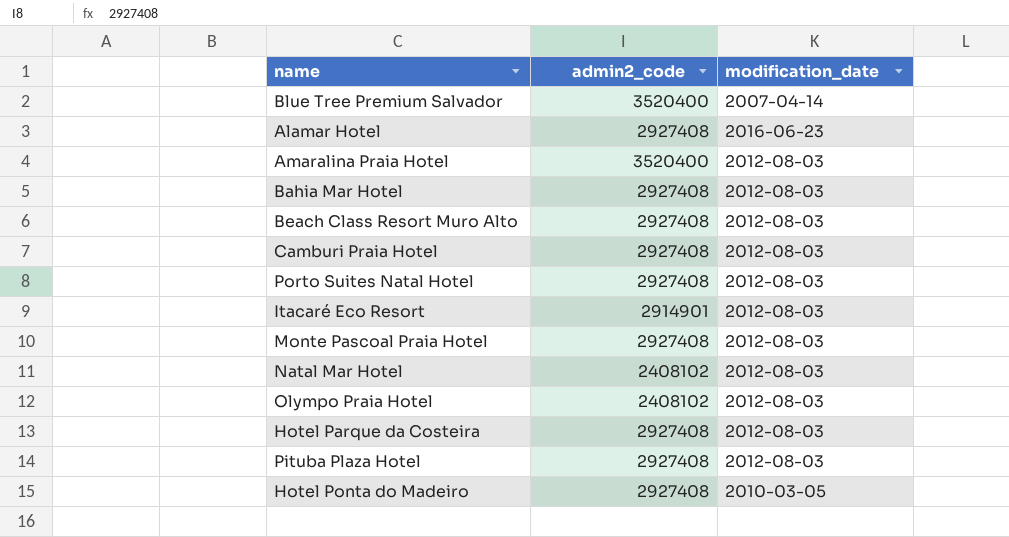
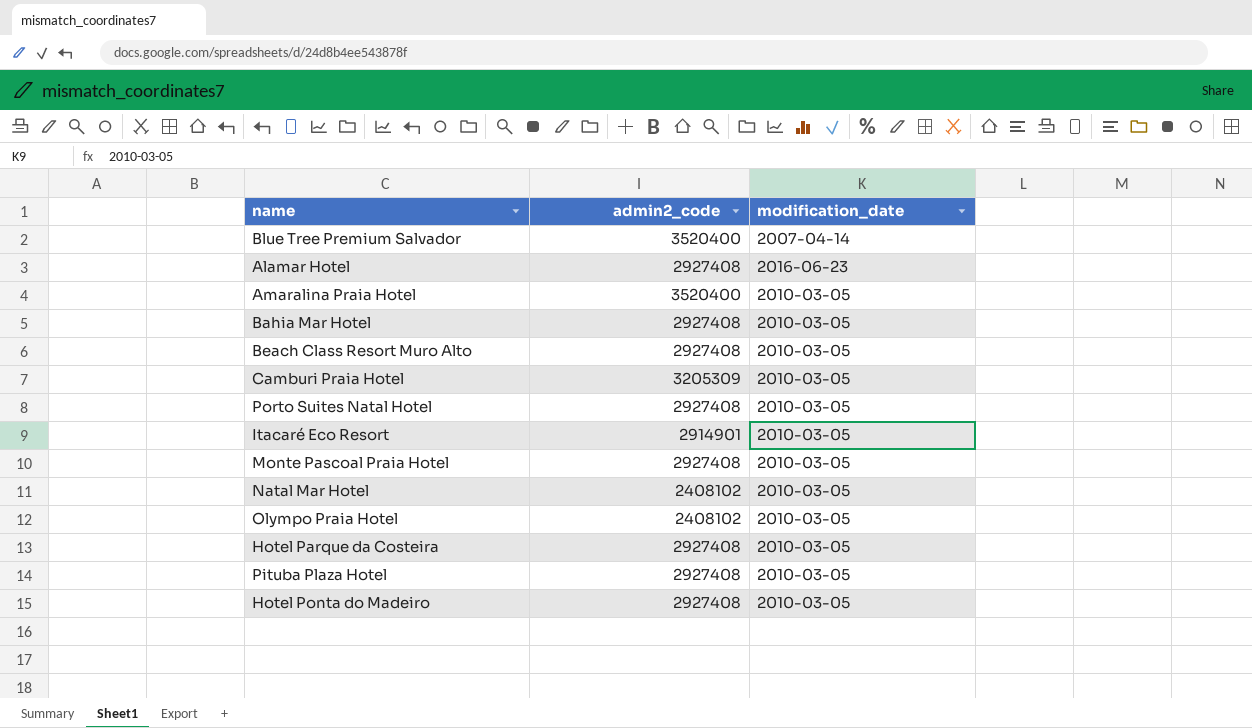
Amaralina Praia Hotel | modification_date: 2012-08-03 -> 2010-03-05
Bahia Mar Hotel | modification_date: 2012-08-03 -> 2010-03-05
Beach Class Resort Muro Alto | modification_date: 2012-08-03 -> 2010-03-05
Camburi Praia Hotel | admin2_code: 2927408 -> 3205309
Camburi Praia Hotel | modification_date: 2012-08-03 -> 2010-03-05
Porto Suites Natal Hotel | modification_date: 2012-08-03 -> 2010-03-05
Itacaré Eco Resort | modification_date: 2012-08-03 -> 2010-03-05
Monte Pascoal Praia Hotel | modification_date: 2012-08-03 -> 2010-03-05
Natal Mar Hotel | modification_date: 2012-08-03 -> 2010-03-05
Olympo Praia Hotel | modification_date: 2012-08-03 -> 2010-03-05
Hotel Parque da Costeira | modification_date: 2012-08-03 -> 2010-03-05
Pituba Plaza Hotel | modification_date: 2012-08-03 -> 2010-03-05

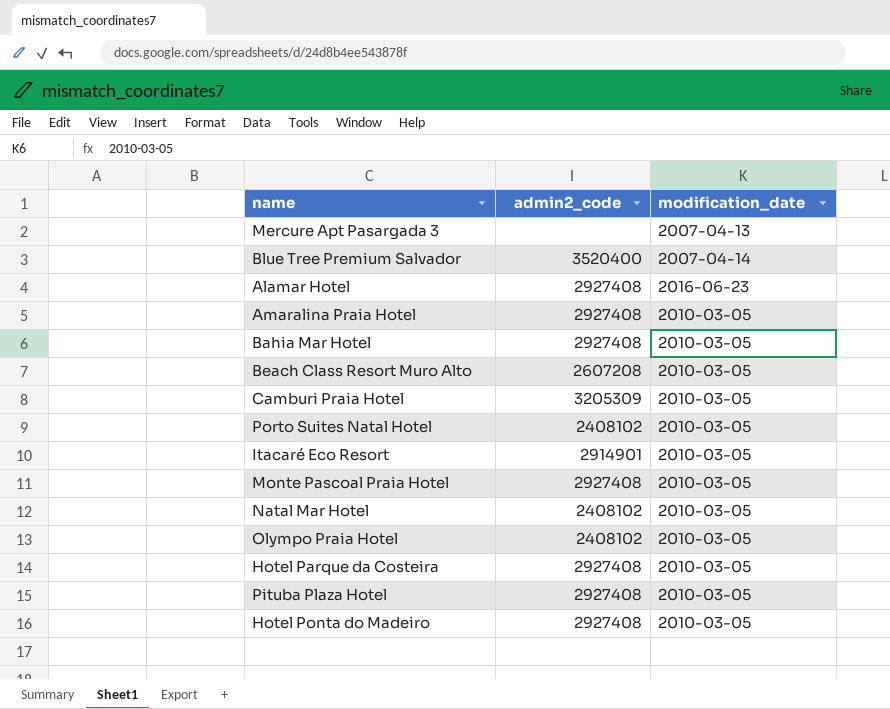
row Mercure Apt Pasargada 3: none -> none | 2007-04-13
Amaralina Praia Hotel | admin2_code: 3520400 -> 2927408
Beach Class Resort Muro Alto | admin2_code: 2927408 -> 2607208
Porto Suites Natal Hotel | admin2_code: 2927408 -> 2408102

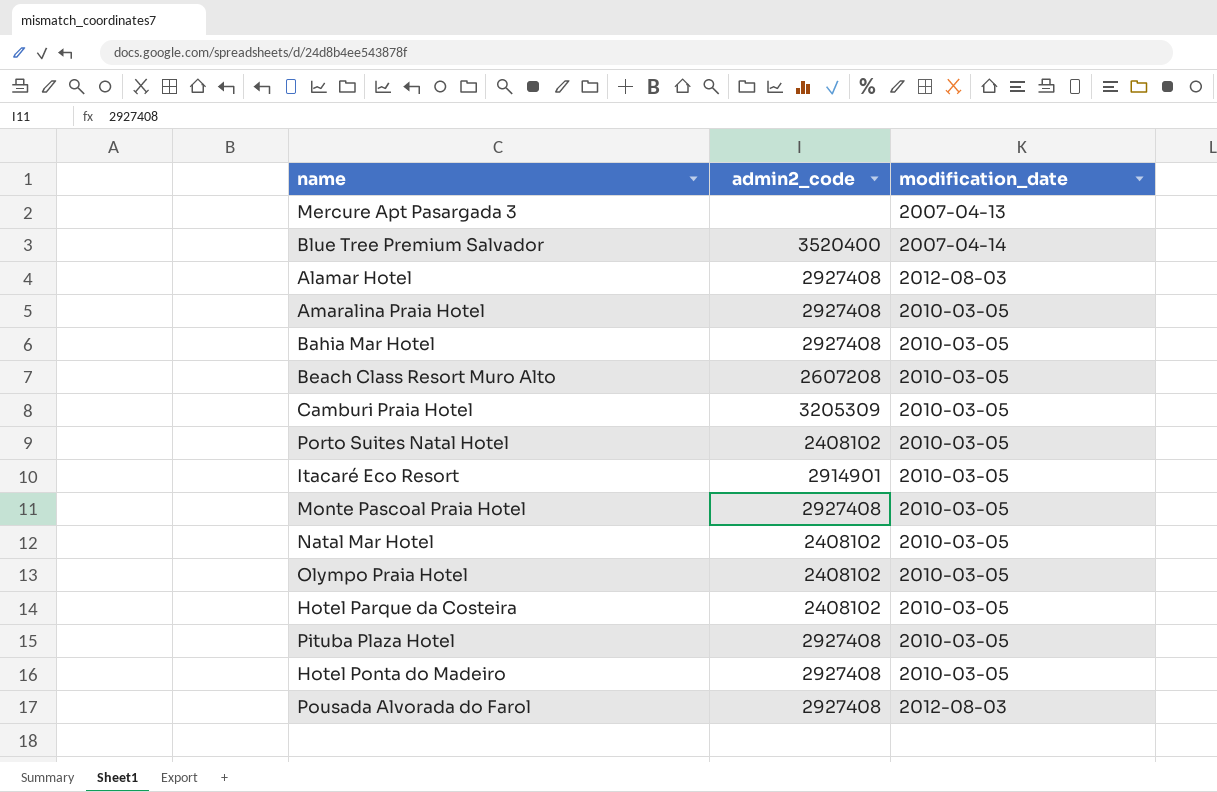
Alamar Hotel | modification_date: 2016-06-23 -> 2012-08-03
Hotel Parque da Costeira | admin2_code: 2927408 -> 2408102
row Pousada Alvorada do Farol: none -> 2927408 | 2012-08-03

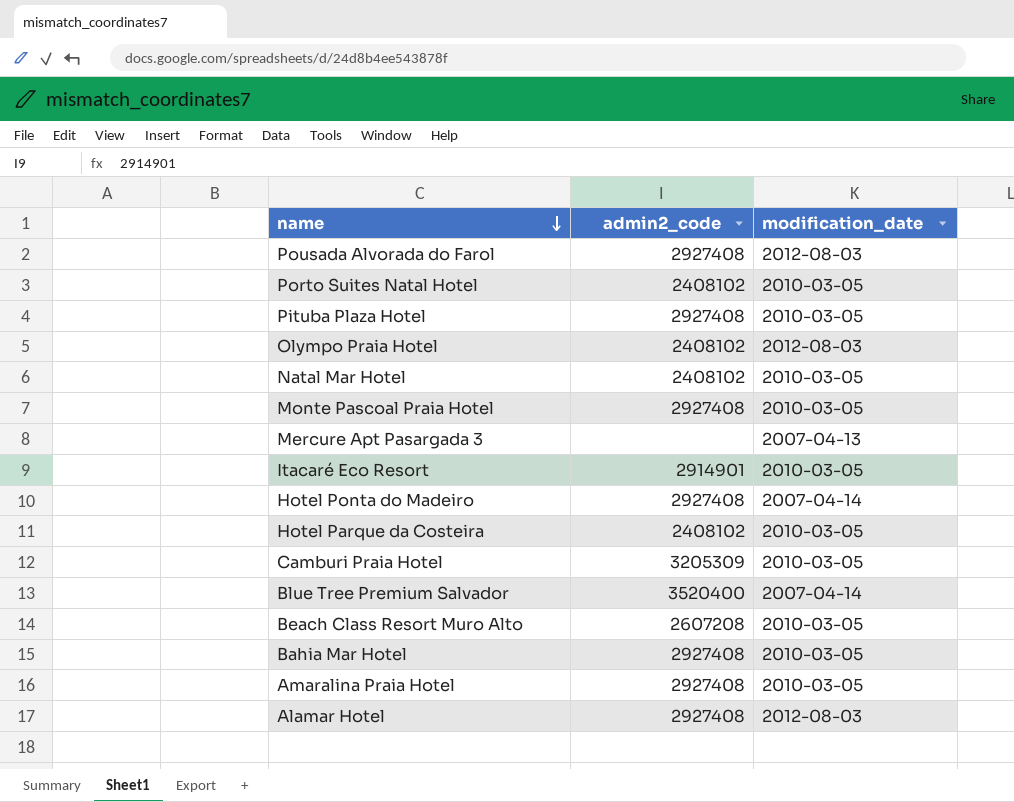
row order: none -> name descending
Olympo Praia Hotel | modification_date: 2010-03-05 -> 2012-08-03
Hotel Ponta do Madeiro | modification_date: 2010-03-05 -> 2007-04-14

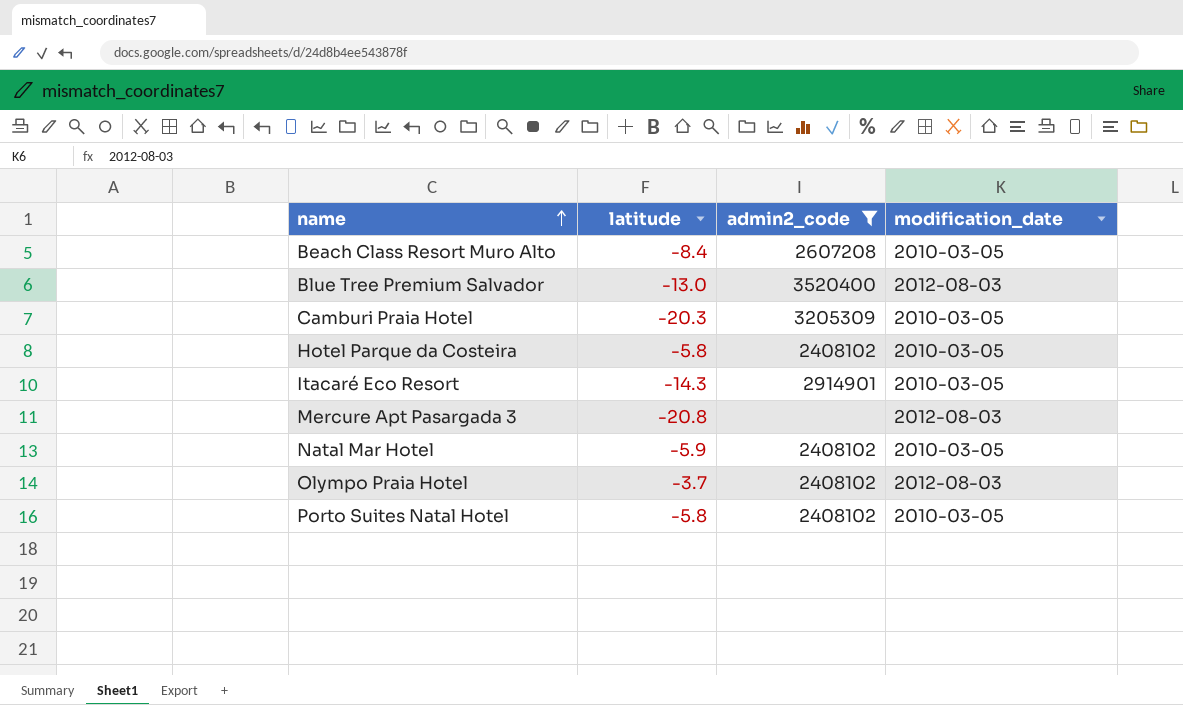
filter: none -> admin2_code != 2927408
row order: name descending -> name ascending
column latitude | position: none -> 2
Blue Tree Premium Salvador | modification_date: 2007-04-14 -> 2012-08-03
Mercure Apt Pasargada 3 | modification_date: 2007-04-13 -> 2012-08-03

